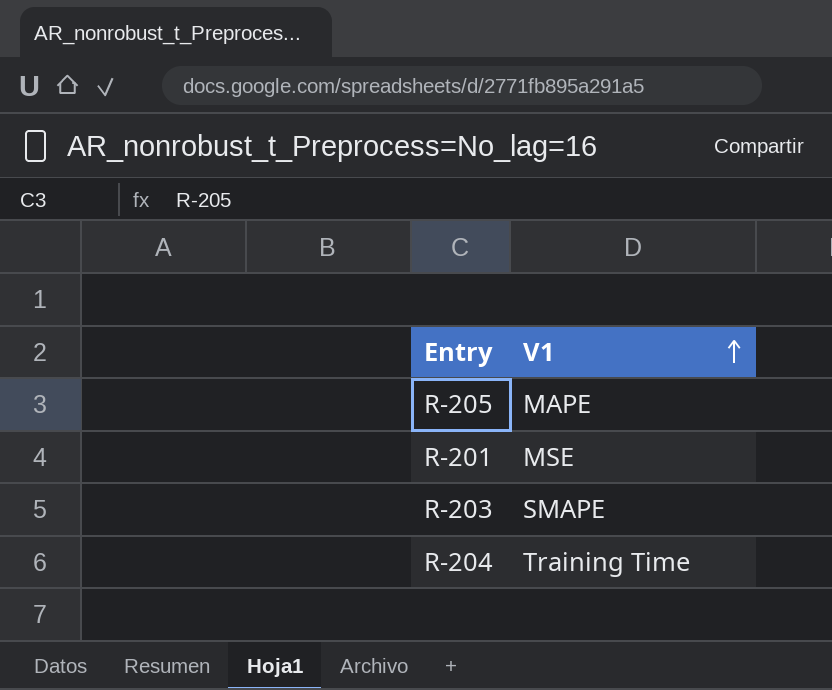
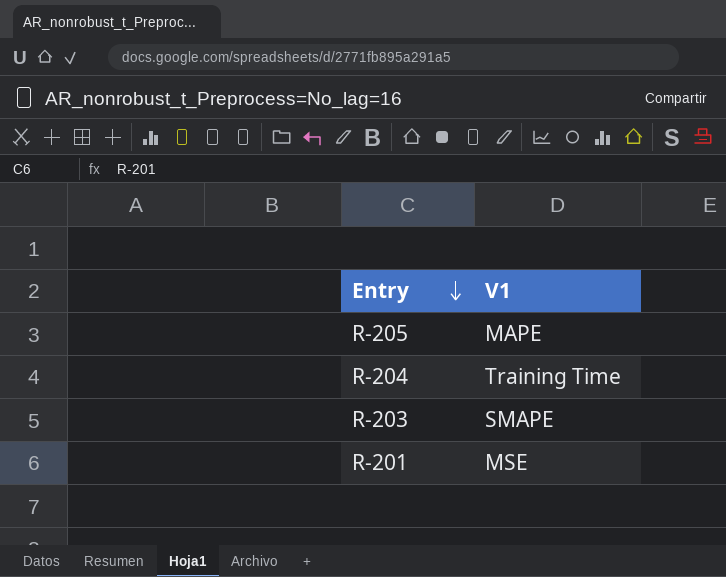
row order: V1 ascending -> Entry descending

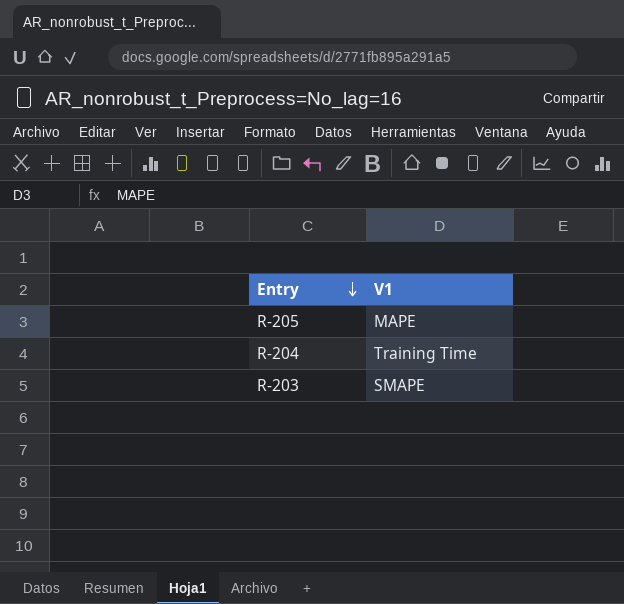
row R-201: MSE -> none

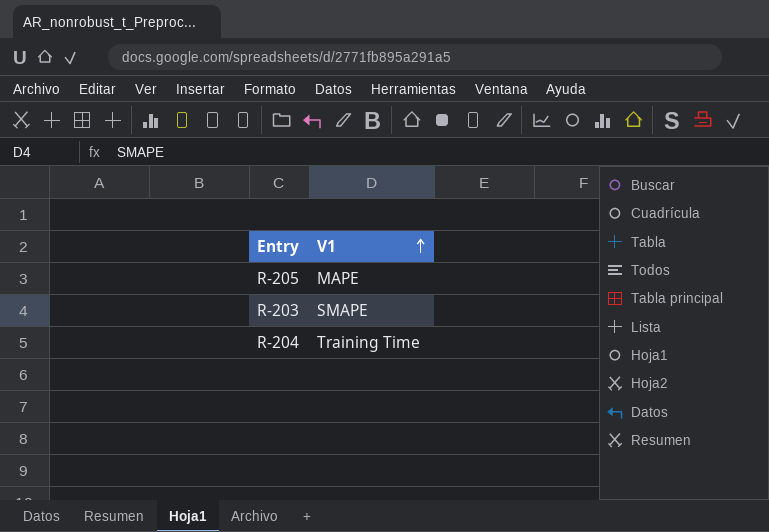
row order: Entry descending -> V1 ascending

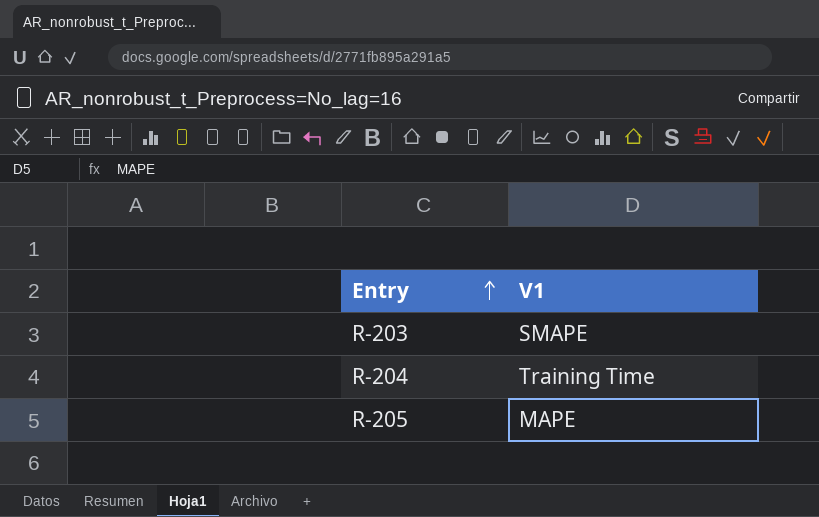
row order: V1 ascending -> Entry ascending

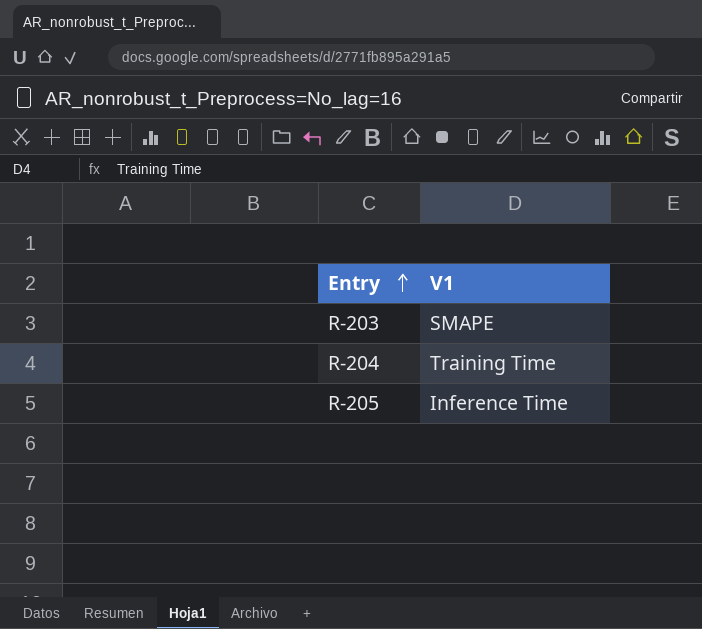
R-205 | V1: MAPE -> Inference Time

